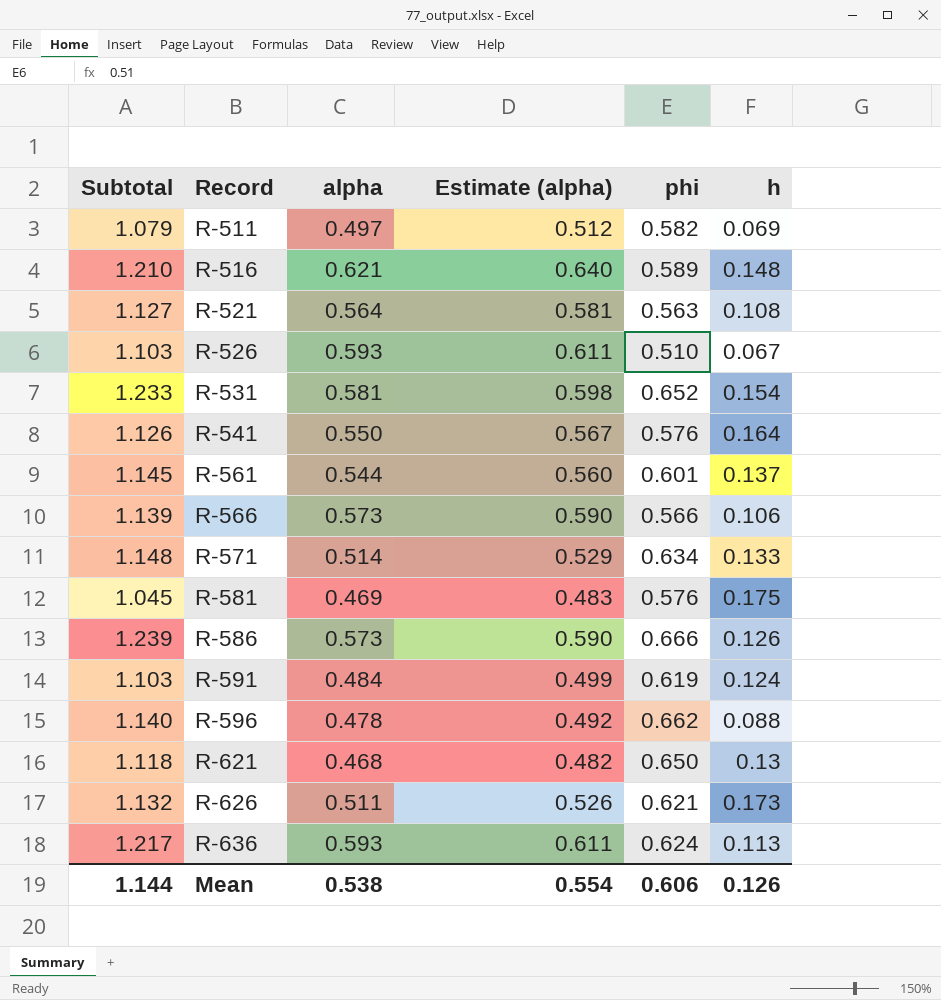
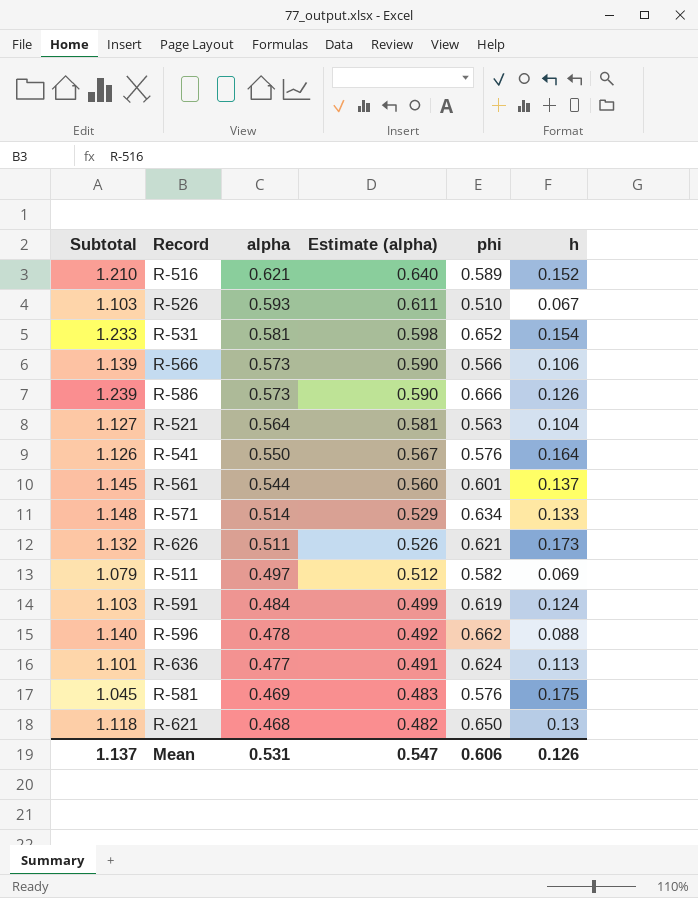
row order: Record ascending -> alpha descending
R-516 | h: 0.148 -> 0.152
R-521 | h: 0.108 -> 0.104
R-636 | Subtotal: 1.217 -> 1.101
R-636 | alpha: 0.593 -> 0.477
R-636 | Estimate (alpha): 0.611 -> 0.491
Mean | Subtotal: 1.144 -> 1.137
Mean | alpha: 0.538 -> 0.531
Mean | Estimate (alpha): 0.554 -> 0.547

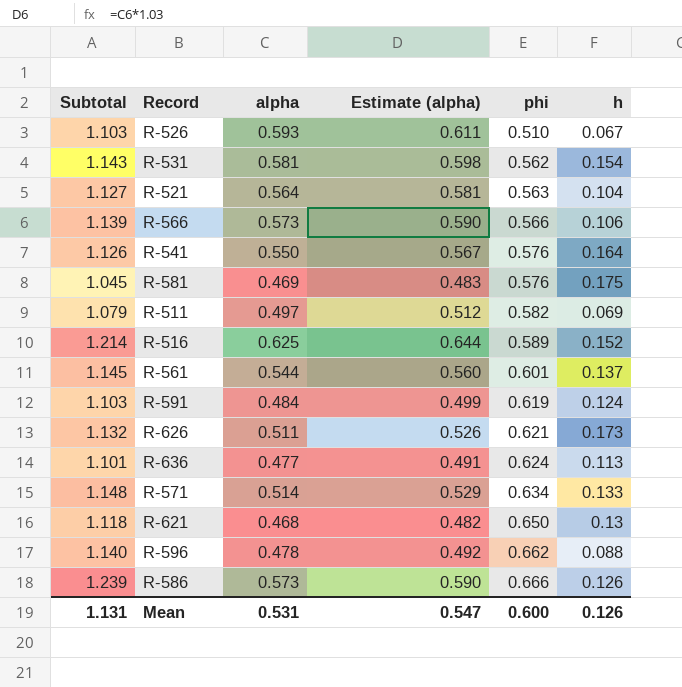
row order: alpha descending -> phi ascending
R-531 | Subtotal: 1.233 -> 1.143
R-531 | phi: 0.652 -> 0.562
R-516 | Subtotal: 1.210 -> 1.214
R-516 | alpha: 0.621 -> 0.625
R-516 | Estimate (alpha): 0.640 -> 0.644
Mean | Subtotal: 1.137 -> 1.131
Mean | phi: 0.606 -> 0.600

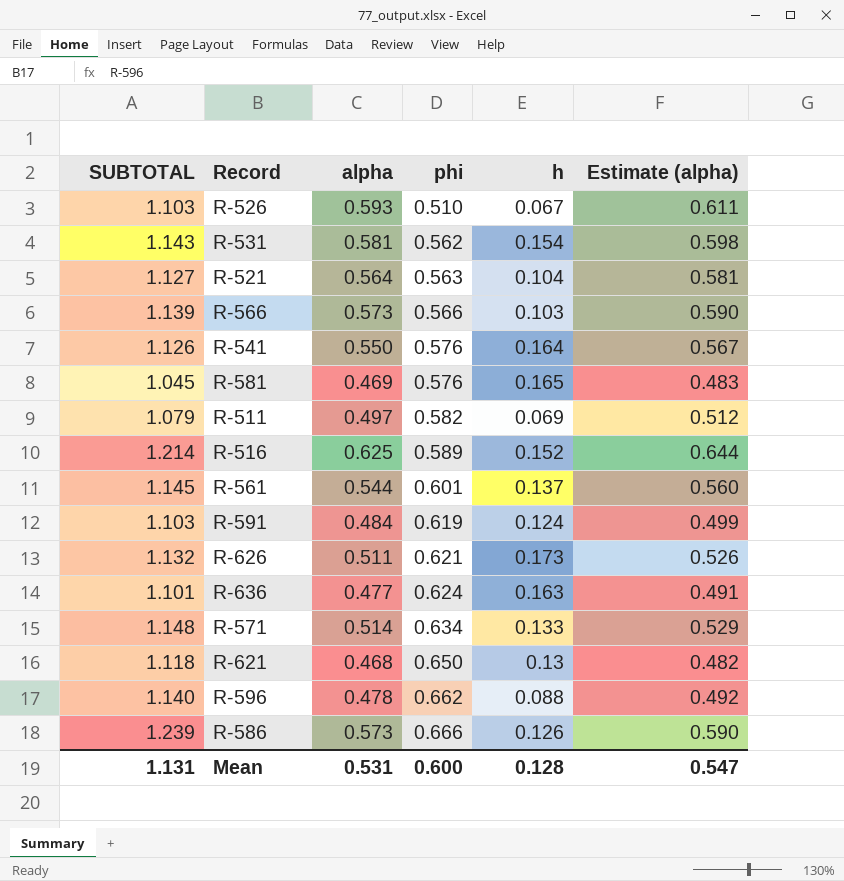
column name: Subtotal -> SUBTOTAL
column Estimate (alpha) | position: 4 -> 6
R-566 | h: 0.106 -> 0.103
R-581 | h: 0.175 -> 0.165
R-636 | h: 0.113 -> 0.163
Mean | h: 0.126 -> 0.128

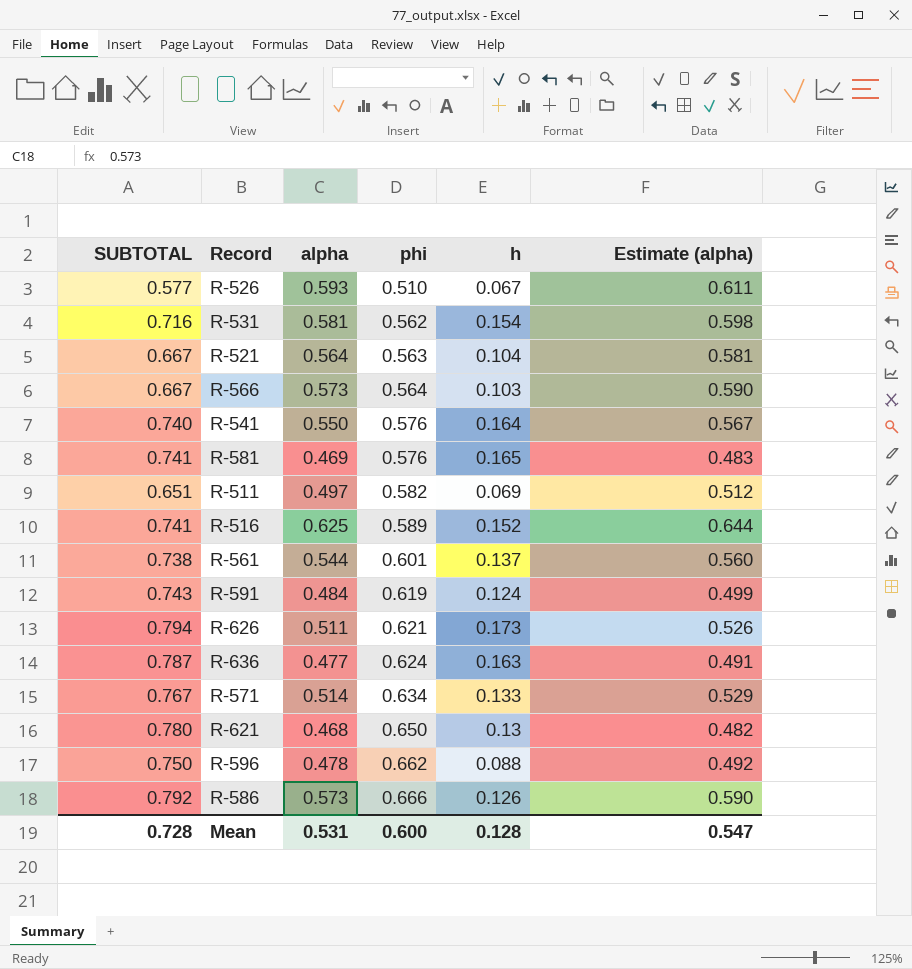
column SUBTOTAL | formula: [alpha] + [phi] -> [phi] + [h]
R-566 | phi: 0.566 -> 0.564
Mean | SUBTOTAL: 1.131 -> 0.728

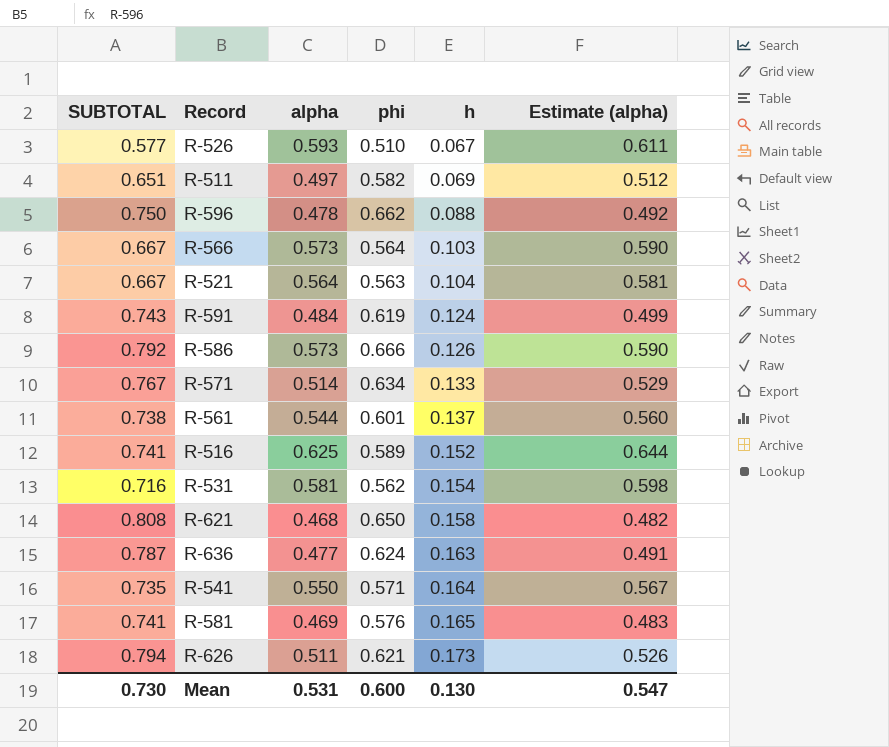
row order: phi ascending -> h ascending
R-621 | SUBTOTAL: 0.780 -> 0.808
R-621 | h: 0.13 -> 0.158
R-541 | SUBTOTAL: 0.740 -> 0.735
R-541 | phi: 0.576 -> 0.571
Mean | SUBTOTAL: 0.728 -> 0.730
Mean | h: 0.128 -> 0.130

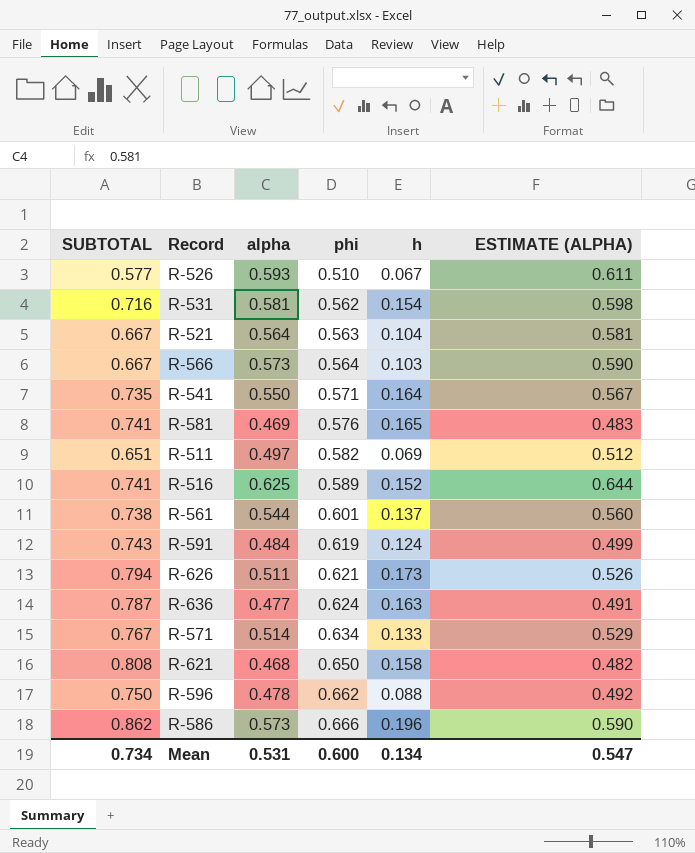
row order: h ascending -> phi ascending
column name: Estimate (alpha) -> ESTIMATE (ALPHA)
R-586 | SUBTOTAL: 0.792 -> 0.862
R-586 | h: 0.126 -> 0.196
Mean | SUBTOTAL: 0.730 -> 0.734
Mean | h: 0.130 -> 0.134

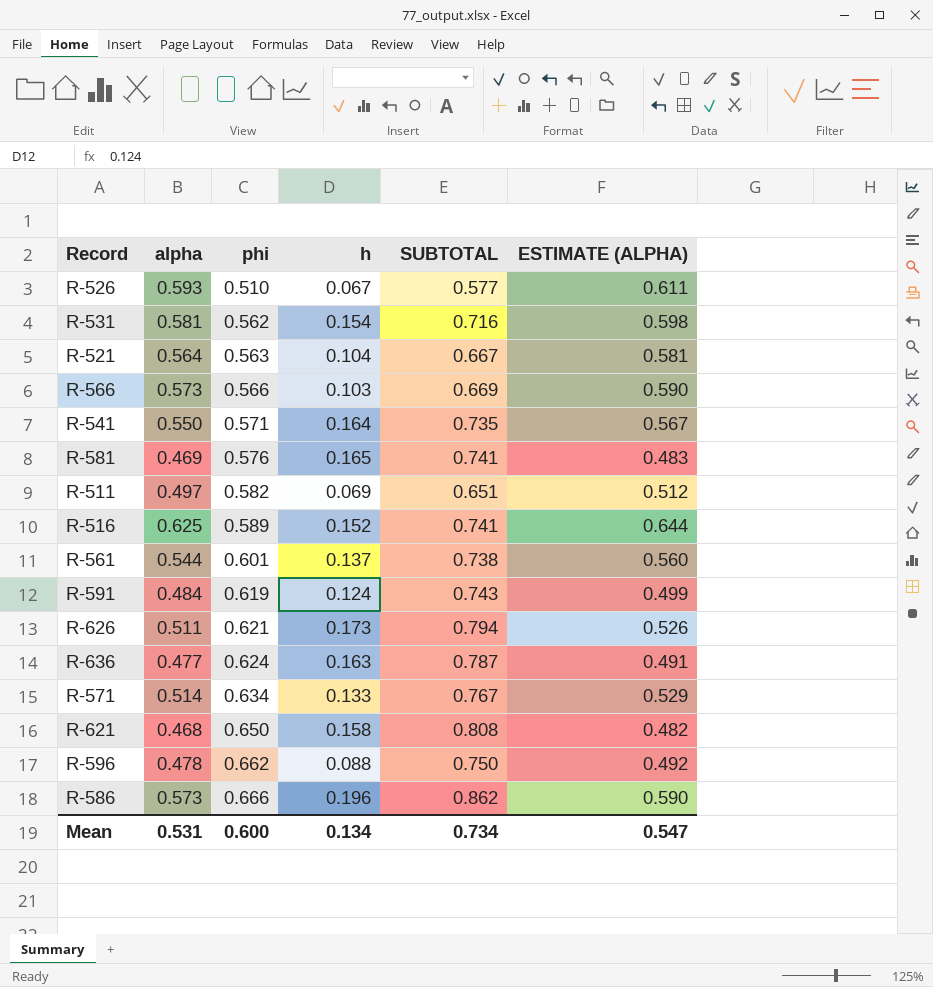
column SUBTOTAL | position: 1 -> 5
R-566 | phi: 0.564 -> 0.566
R-566 | SUBTOTAL: 0.667 -> 0.669

